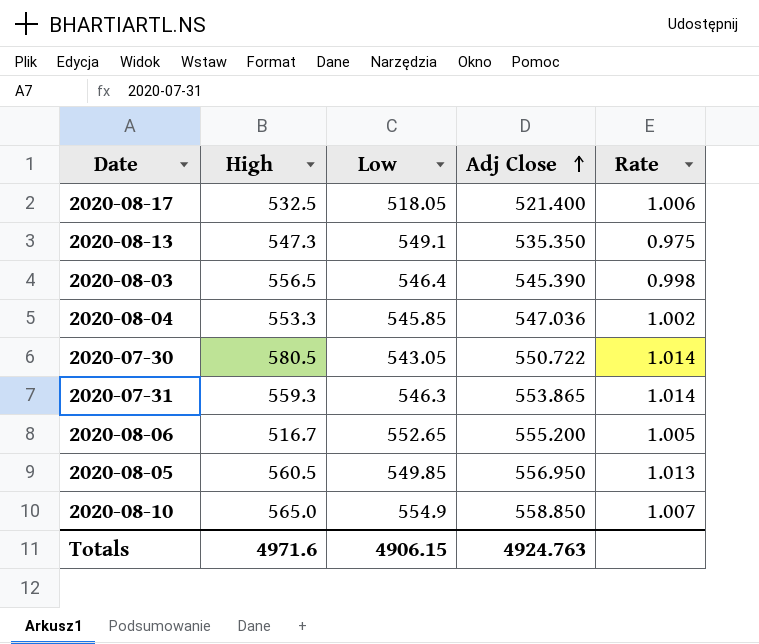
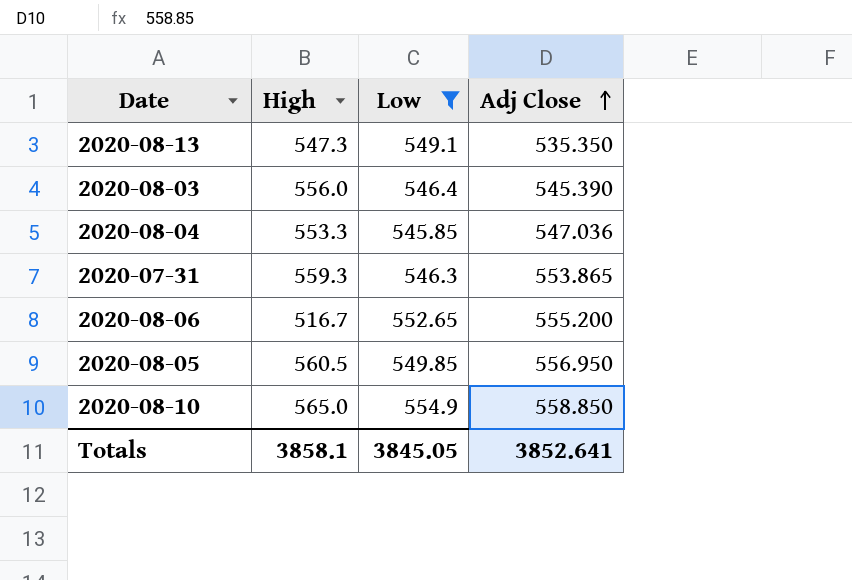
filter: none -> Low >= 545.85
column Rate | formula: [Adj Close] / [Low] -> none
2020-08-03 | High: 556.5 -> 556.0
Totals | High: 4971.6 -> 3858.1
Totals | Low: 4906.15 -> 3845.05
Totals | Adj Close: 4924.763 -> 3852.641

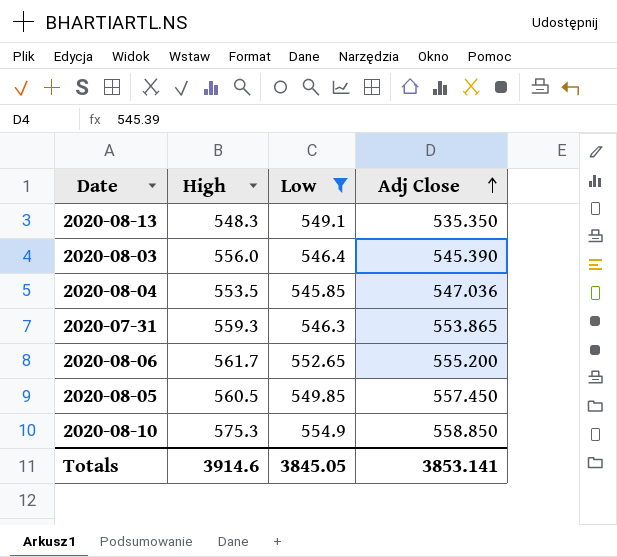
2020-08-13 | High: 547.3 -> 548.3
2020-08-04 | High: 553.3 -> 553.5
2020-08-06 | High: 516.7 -> 561.7
2020-08-05 | Adj Close: 556.950 -> 557.450
2020-08-10 | High: 565.0 -> 575.3
Totals | High: 3858.1 -> 3914.6
Totals | Adj Close: 3852.641 -> 3853.141

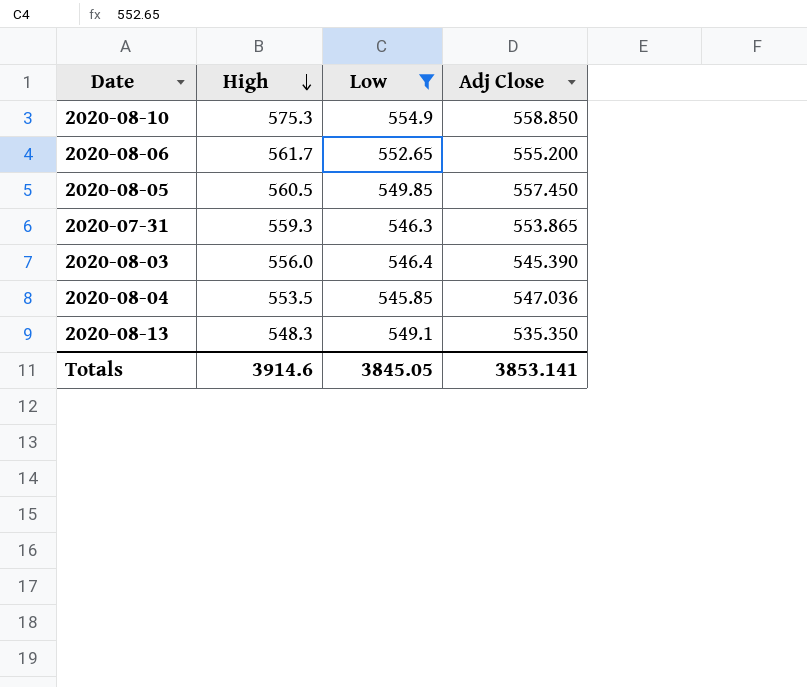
row order: Adj Close ascending -> High descending

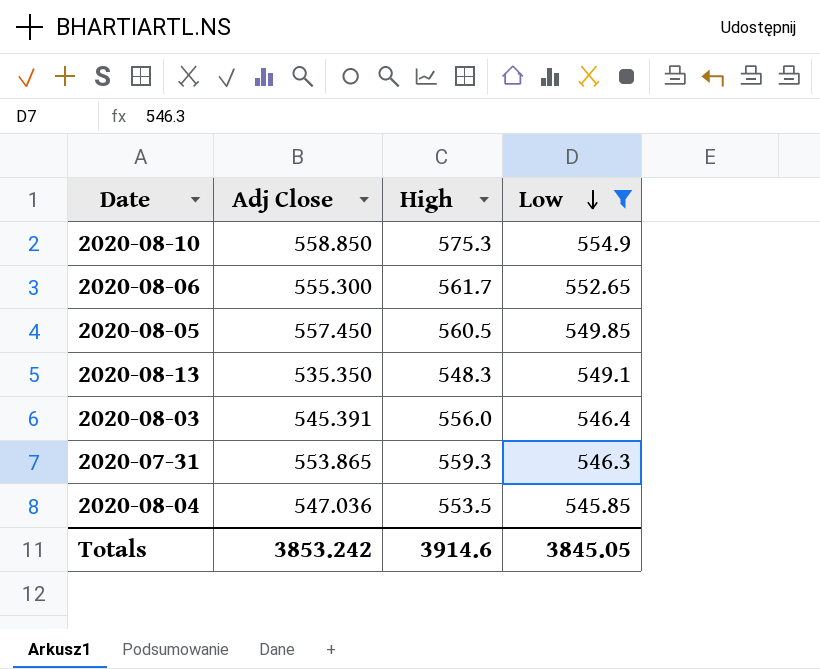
row order: High descending -> Low descending
column Adj Close | position: 4 -> 2
2020-08-06 | Adj Close: 555.200 -> 555.300
2020-08-03 | Adj Close: 545.390 -> 545.391
Totals | Adj Close: 3853.141 -> 3853.242

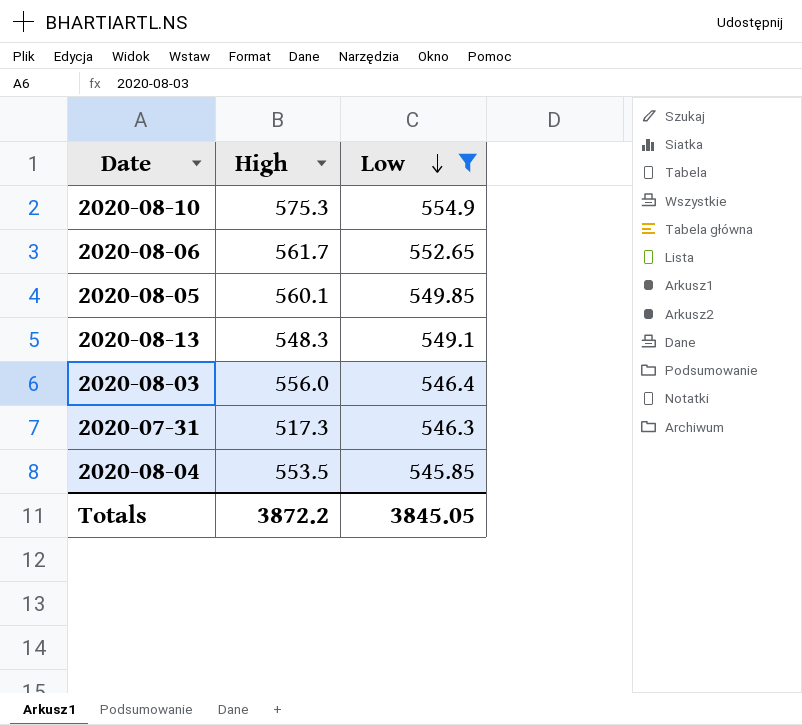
column Adj Close | position: 2 -> none
2020-08-05 | High: 560.5 -> 560.1
2020-07-31 | High: 559.3 -> 517.3
Totals | High: 3914.6 -> 3872.2

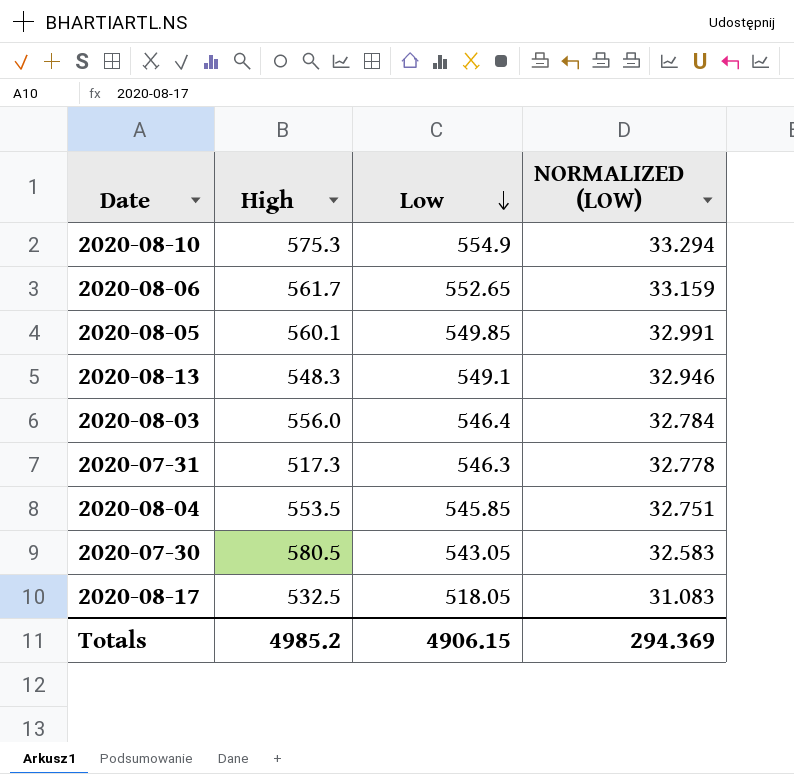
filter: Low >= 545.85 -> none
column NORMALIZED (LOW) | formula: none -> [Low] * 0.06
Totals | High: 3872.2 -> 4985.2
Totals | Low: 3845.05 -> 4906.15

